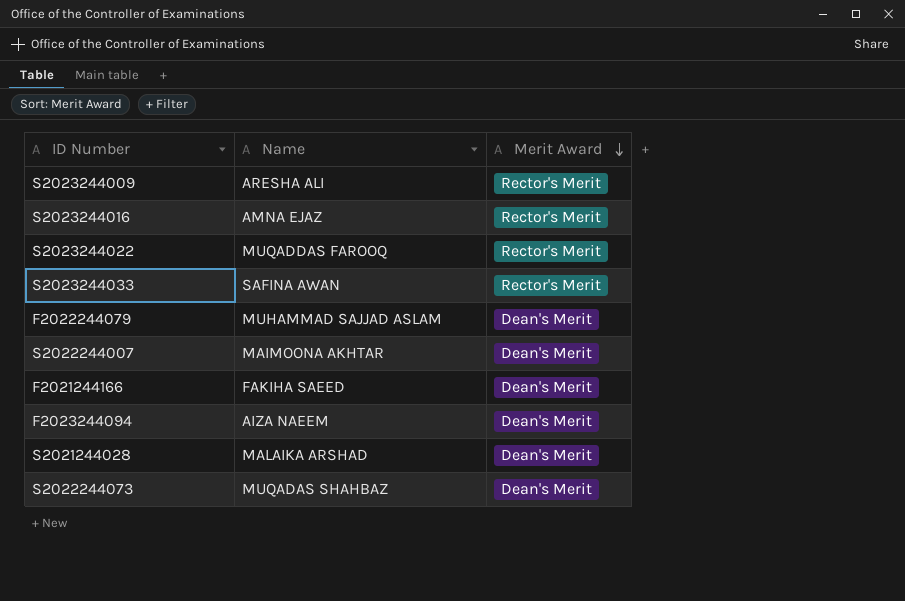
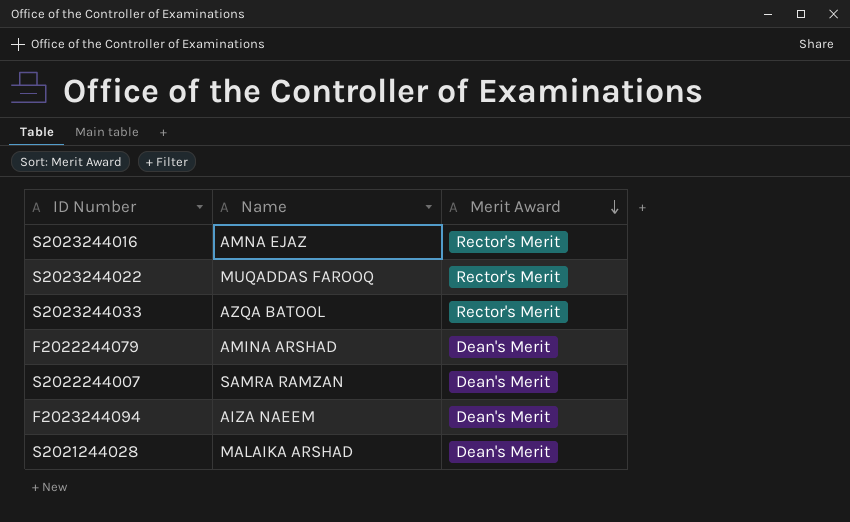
row S2023244009: ARESHA ALI | Rector's Merit -> none
row F2021244166: FAKIHA SAEED | Dean's Merit -> none
row S2022244073: MUQADAS SHAHBAZ | Dean's Merit -> none
S2023244033 | Name: SAFINA AWAN -> AZQA BATOOL
F2022244079 | Name: MUHAMMAD SAJJAD ASLAM -> AMINA ARSHAD
S2022244007 | Name: MAIMOONA AKHTAR -> SAMRA RAMZAN

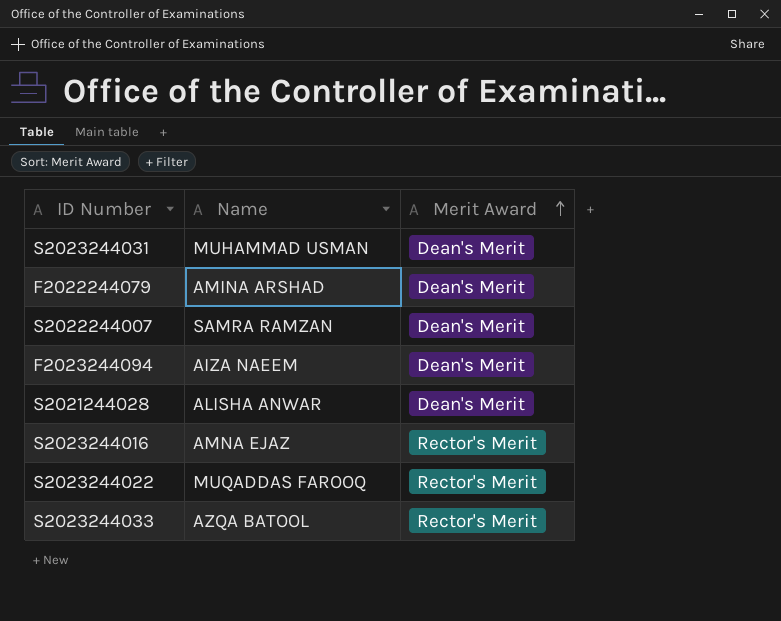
row order: Merit Award descending -> Merit Award ascending
row S2023244031: none -> MUHAMMAD USMAN | Dean's Merit
S2021244028 | Name: MALAIKA ARSHAD -> ALISHA ANWAR

